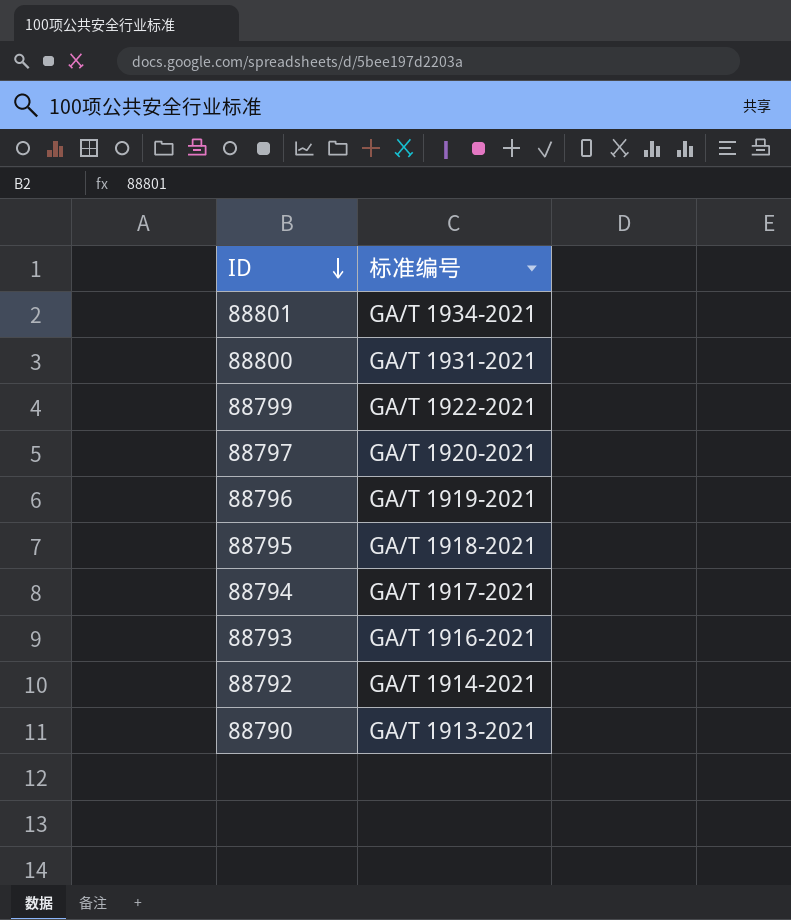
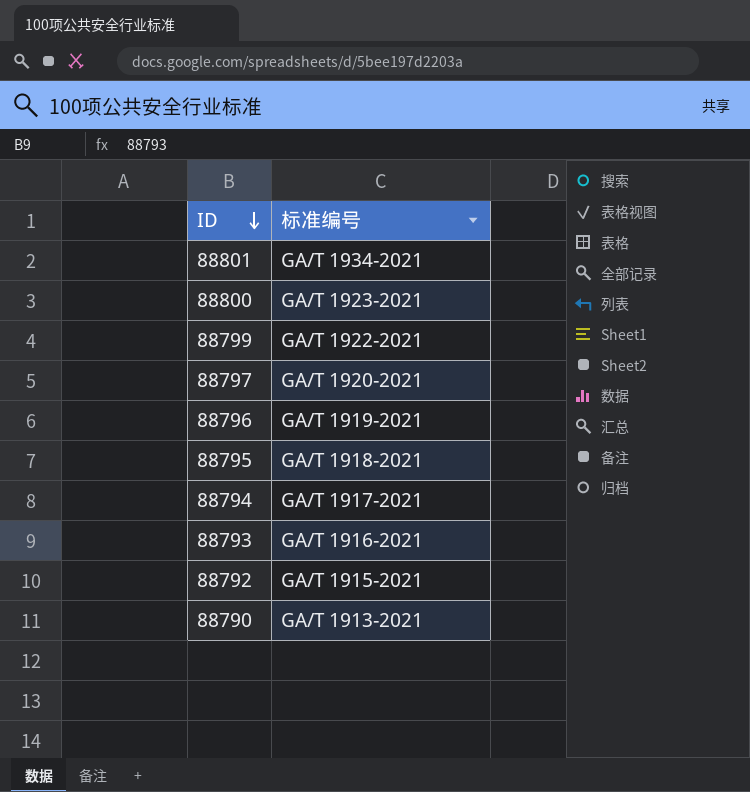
88800 | 标准编号: GA/T 1931-2021 -> GA/T 1923-2021
88792 | 标准编号: GA/T 1914-2021 -> GA/T 1915-2021

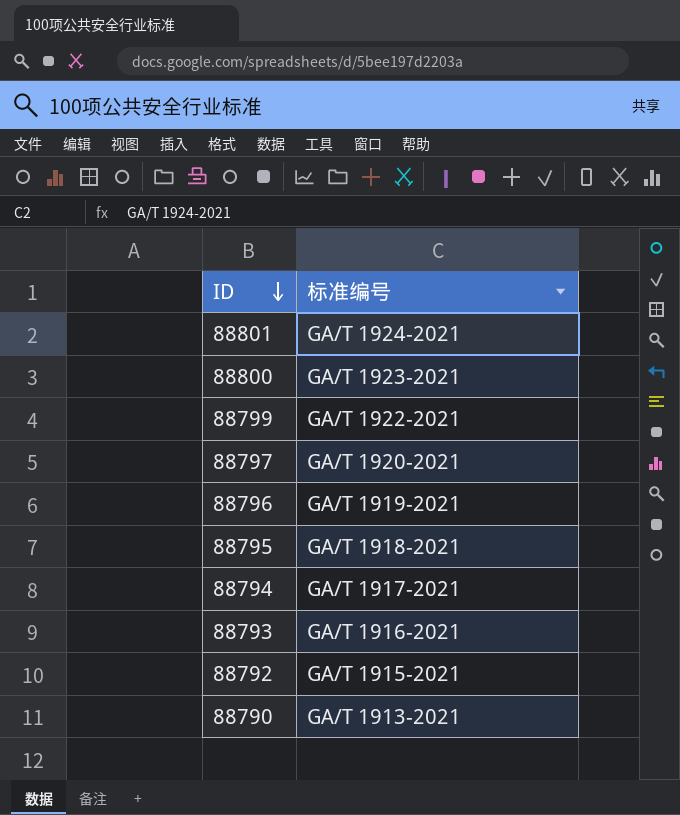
88801 | 标准编号: GA/T 1934-2021 -> GA/T 1924-2021

